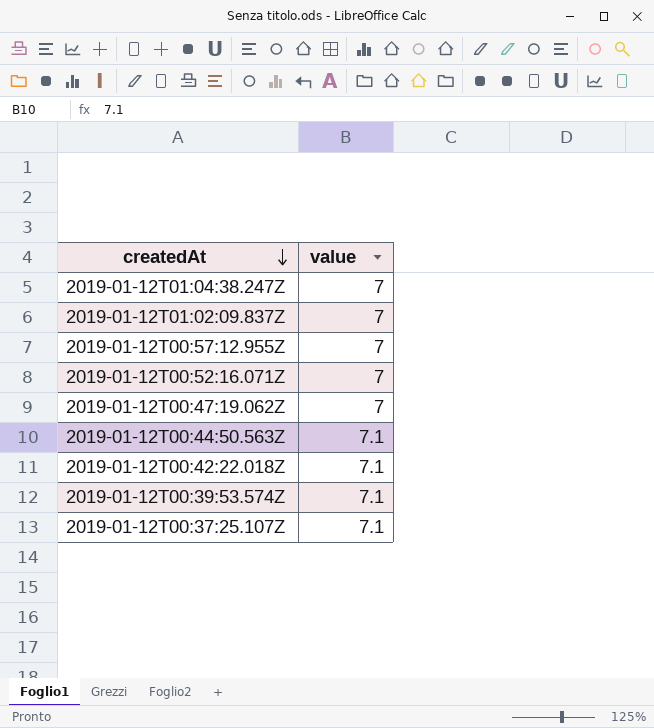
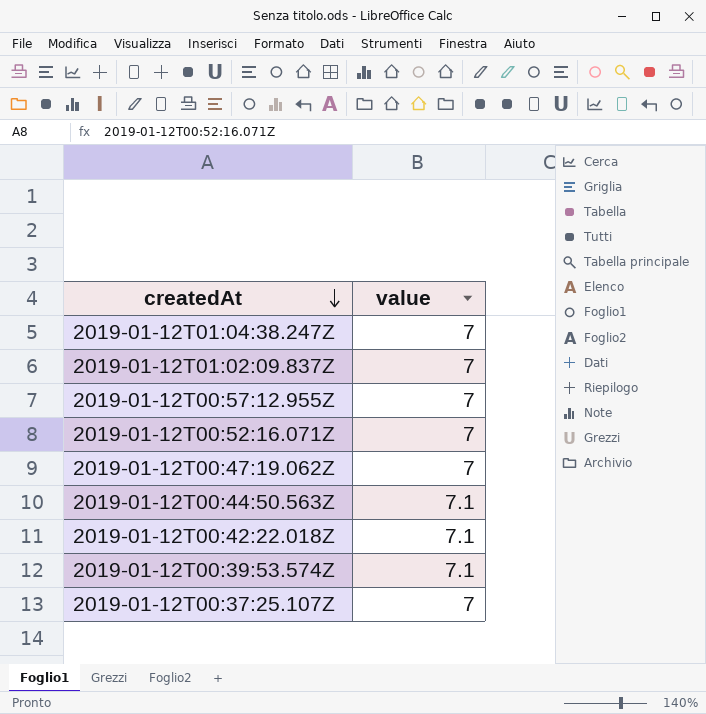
2019-01-12T00:37:25.107Z | value: 7.1 -> 7

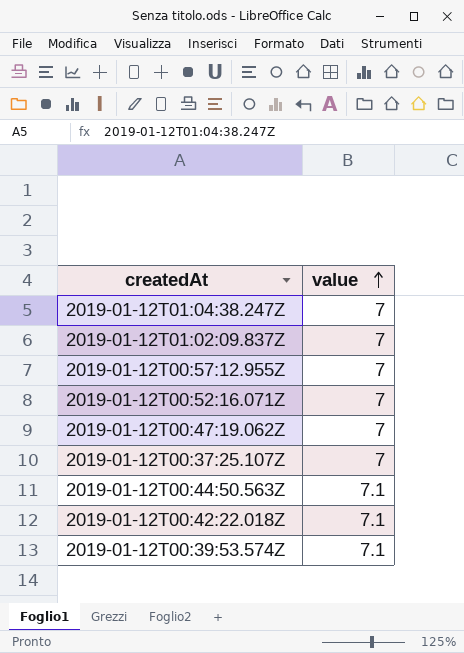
row order: createdAt descending -> value ascending

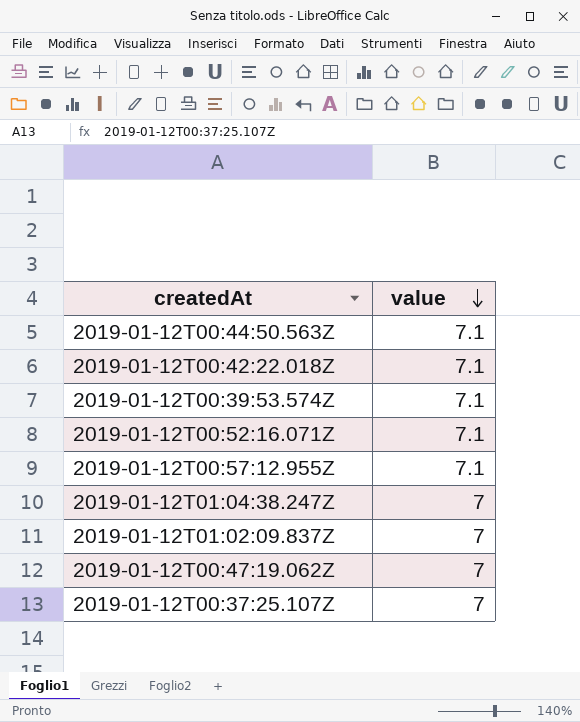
row order: value ascending -> value descending
2019-01-12T00:52:16.071Z | value: 7 -> 7.1
2019-01-12T00:57:12.955Z | value: 7 -> 7.1

